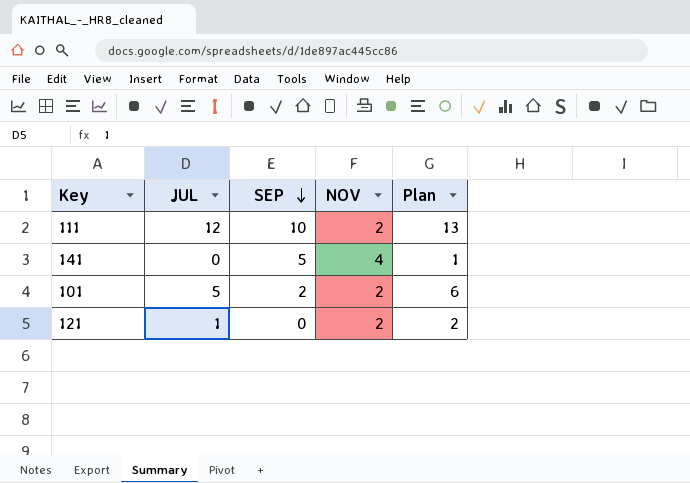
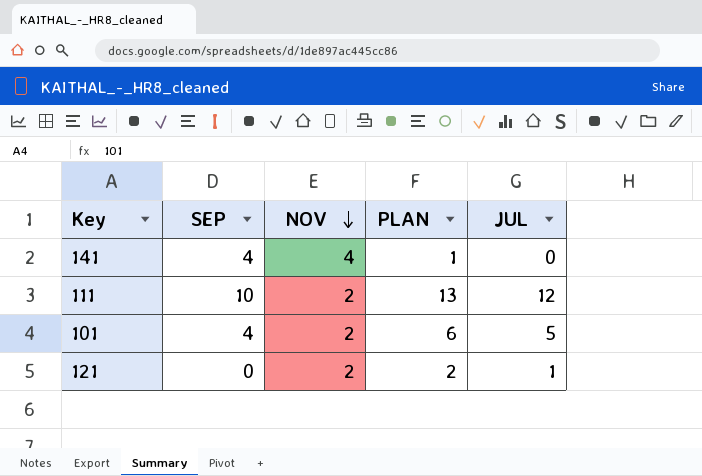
row order: SEP descending -> NOV descending
column name: Plan -> PLAN
column JUL | position: 2 -> 5
141 | SEP: 5 -> 4
101 | SEP: 2 -> 4

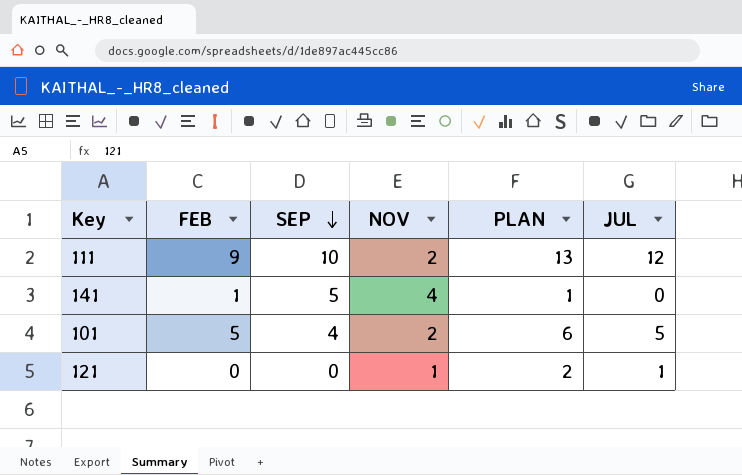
row order: NOV descending -> SEP descending
column FEB | position: none -> 2
141 | SEP: 4 -> 5
121 | NOV: 2 -> 1

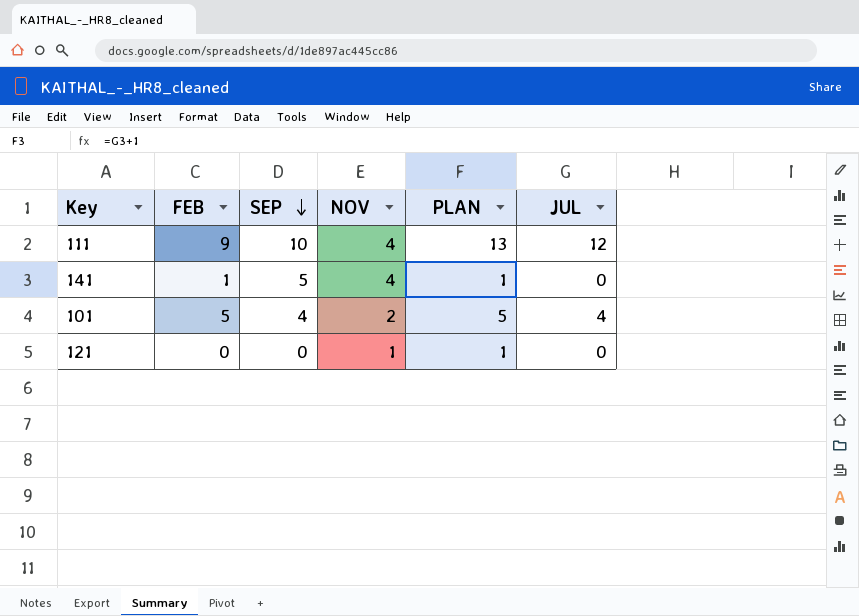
111 | NOV: 2 -> 4
101 | PLAN: 6 -> 5
101 | JUL: 5 -> 4
121 | PLAN: 2 -> 1
121 | JUL: 1 -> 0

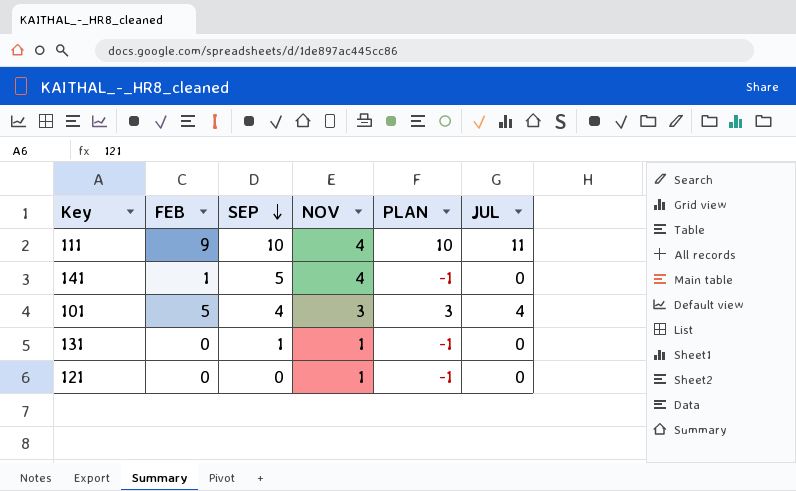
column PLAN | formula: [JUL] + 1 -> [JUL] - 1
111 | JUL: 12 -> 11
101 | NOV: 2 -> 3
row 131: none -> 0 | 1 | 1 | -1 | 0

